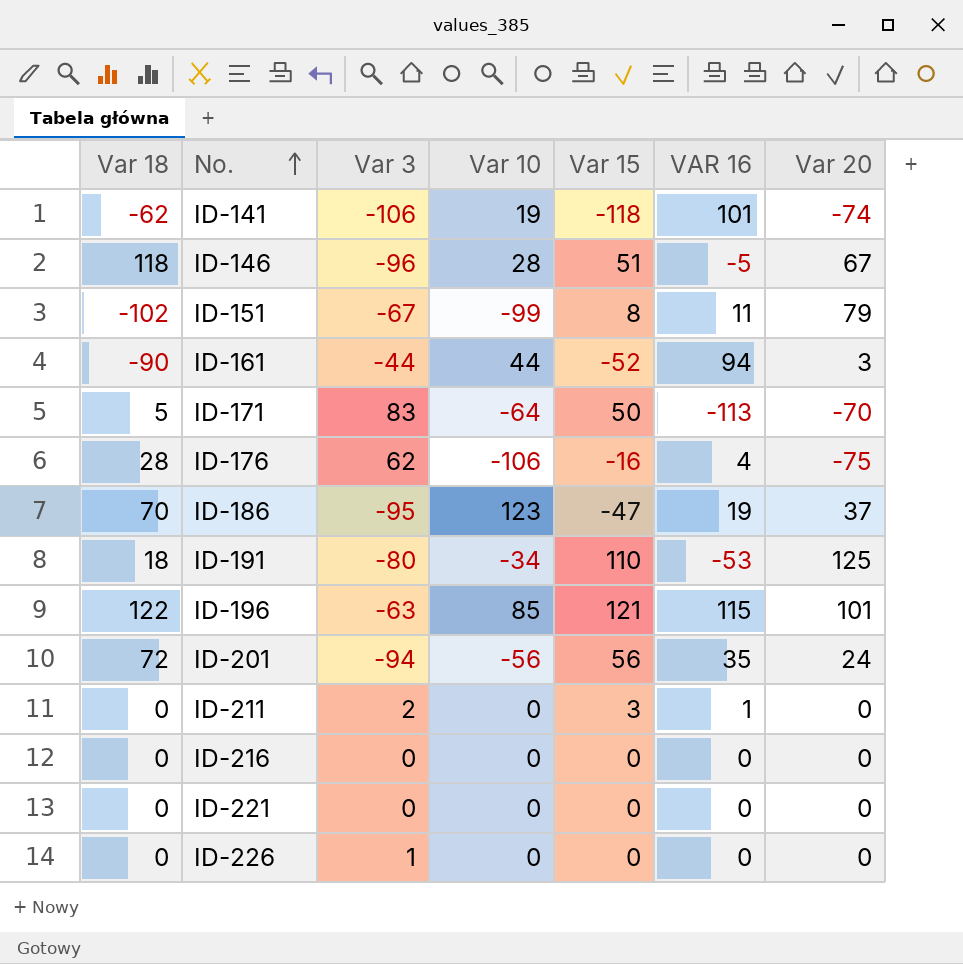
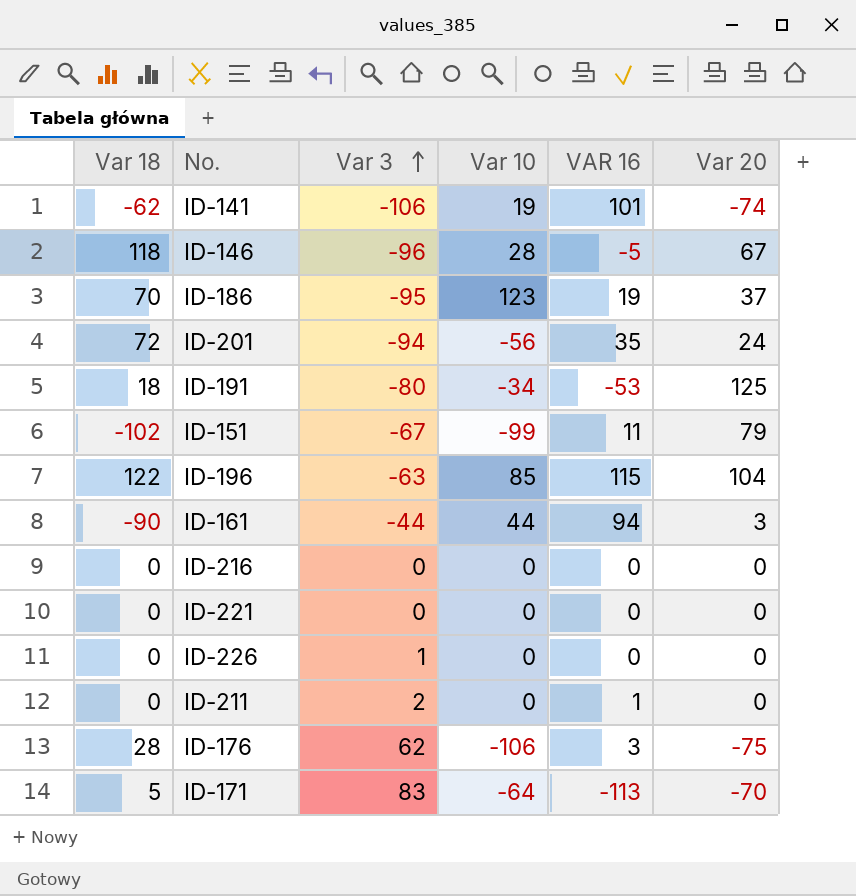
row order: No. ascending -> Var 3 ascending
column Var 15 | position: 5 -> none
ID-196 | Var 20: 101 -> 104
ID-176 | VAR 16: 4 -> 3

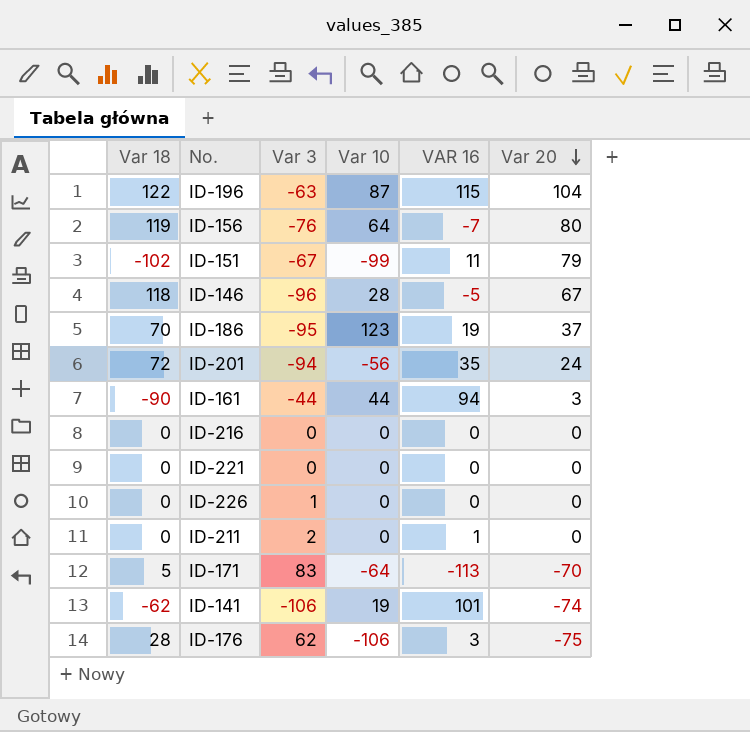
row order: Var 3 ascending -> Var 20 descending
row ID-191: 18 | -80 | -34 | -53 | 125 -> none
ID-196 | Var 10: 85 -> 87
row ID-156: none -> 119 | -76 | 64 | -7 | 80

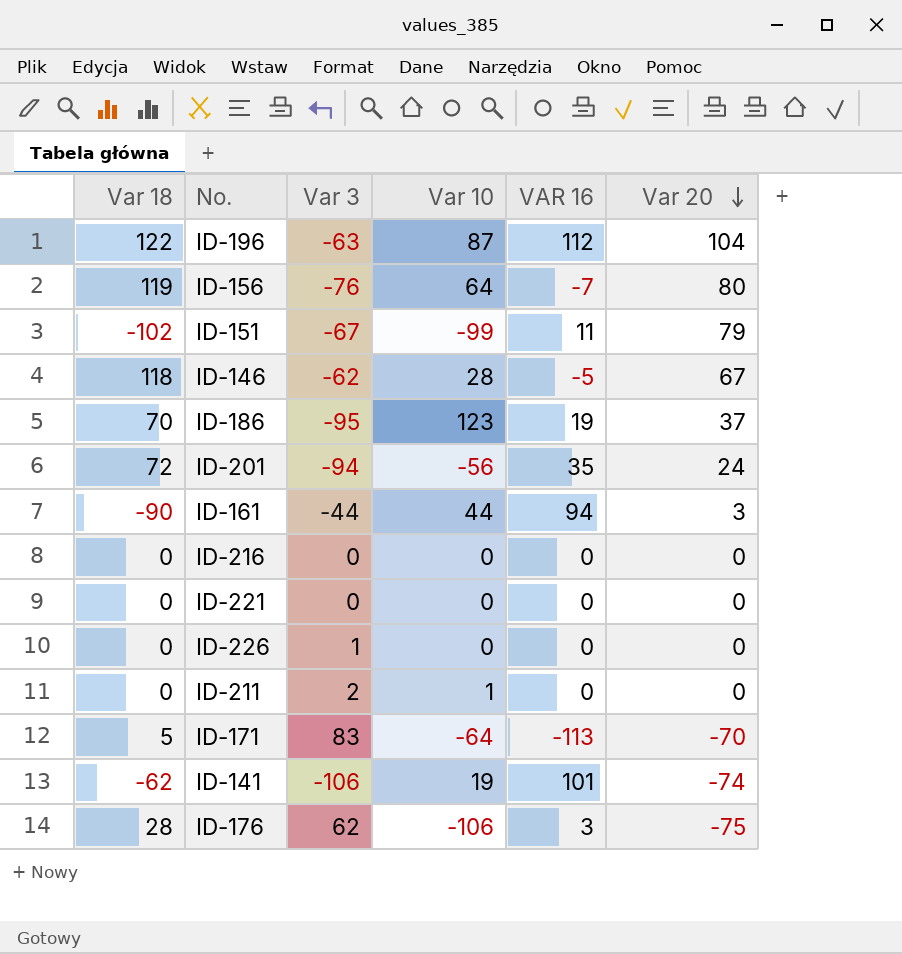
ID-196 | VAR 16: 115 -> 112
ID-146 | Var 3: -96 -> -62
ID-211 | Var 10: 0 -> 1
ID-211 | VAR 16: 1 -> 0

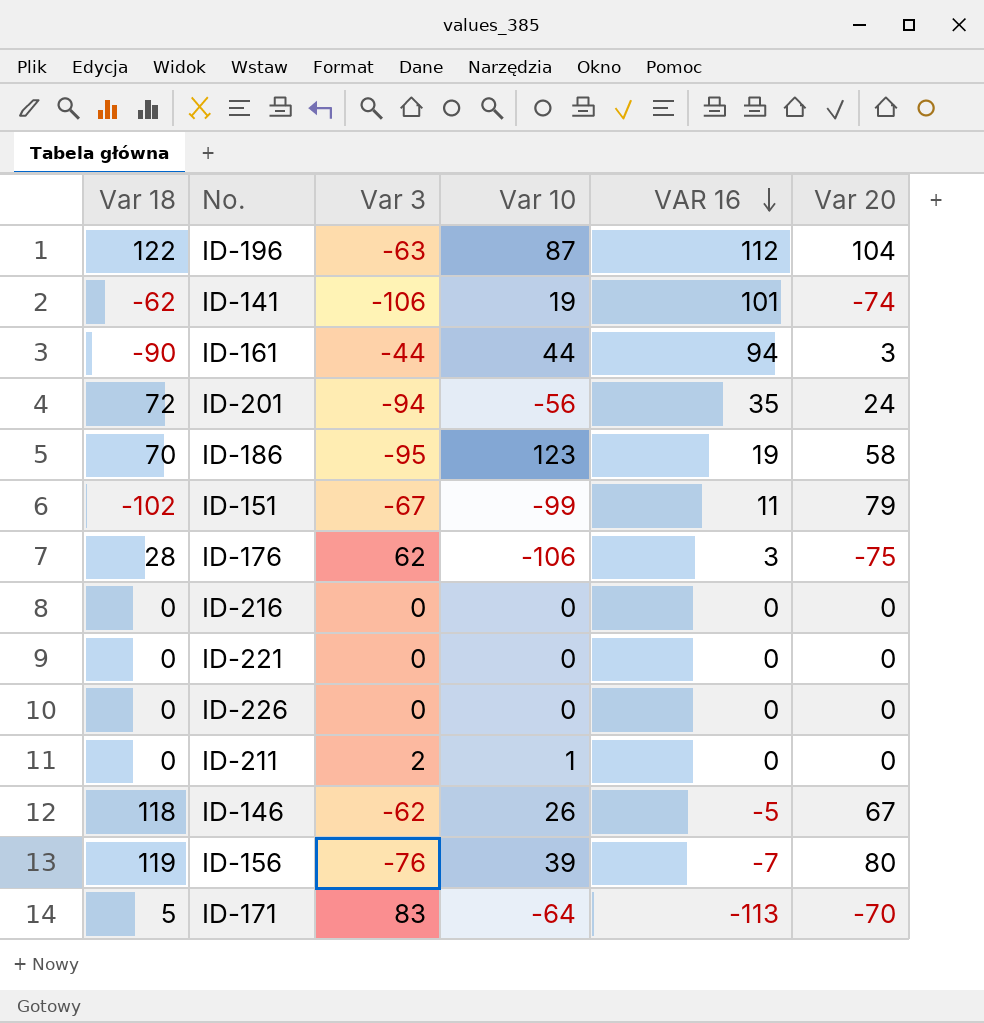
row order: Var 20 descending -> VAR 16 descending
ID-186 | Var 20: 37 -> 58
ID-226 | Var 3: 1 -> 0
ID-146 | Var 10: 28 -> 26
ID-156 | Var 10: 64 -> 39

